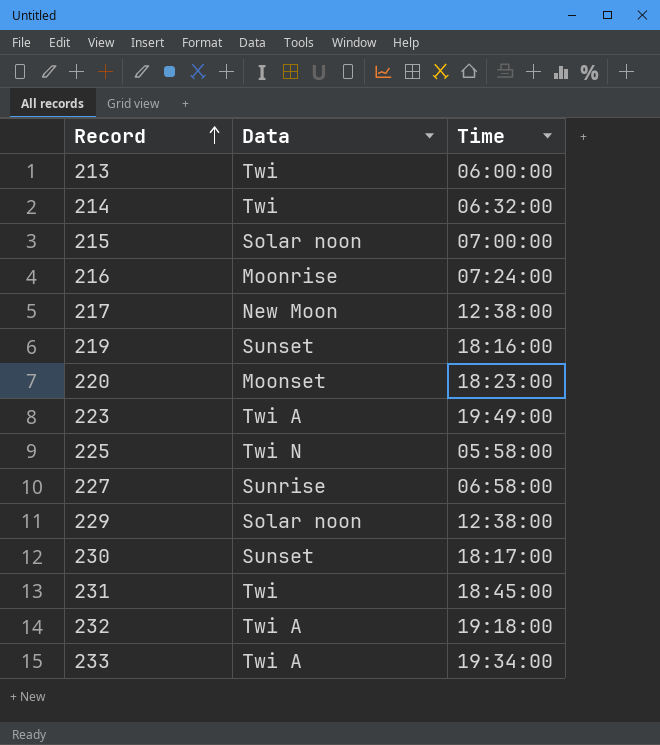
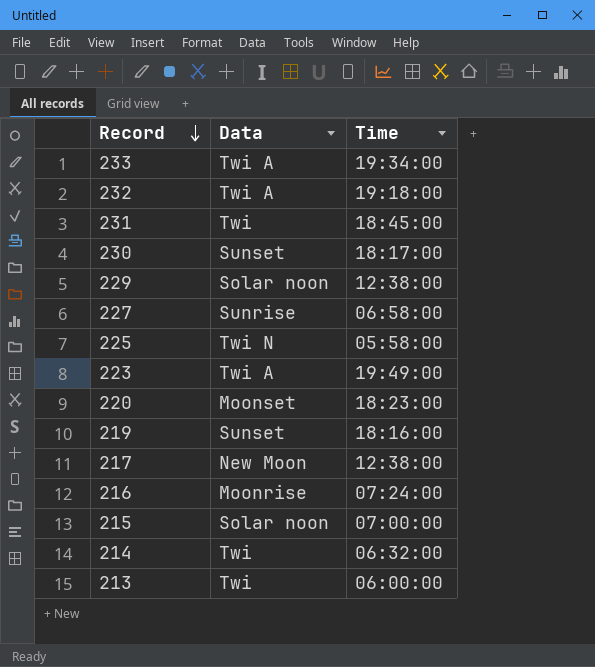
row order: Record ascending -> Record descending

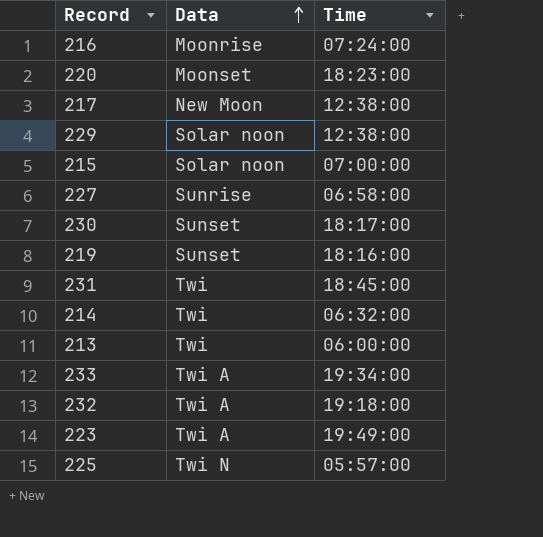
row order: Record descending -> Data ascending
225 | Time: 05:58:00 -> 05:57:00

